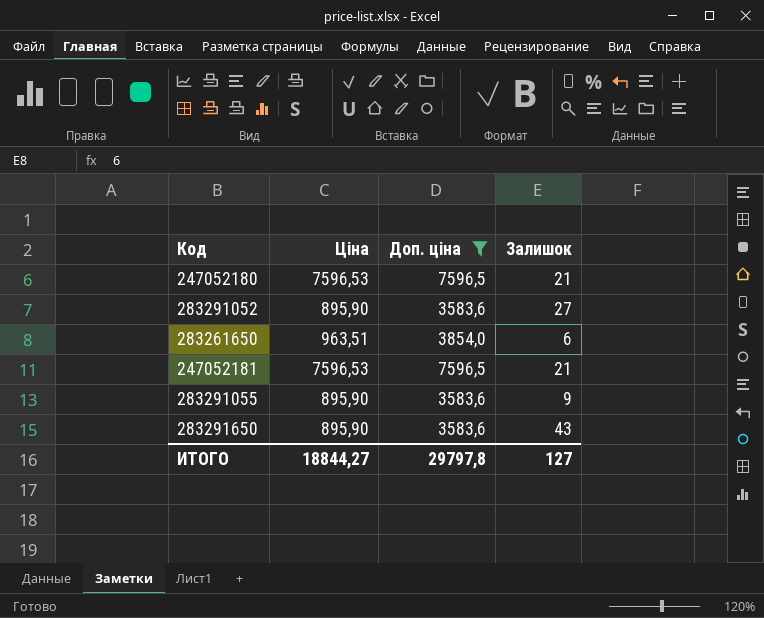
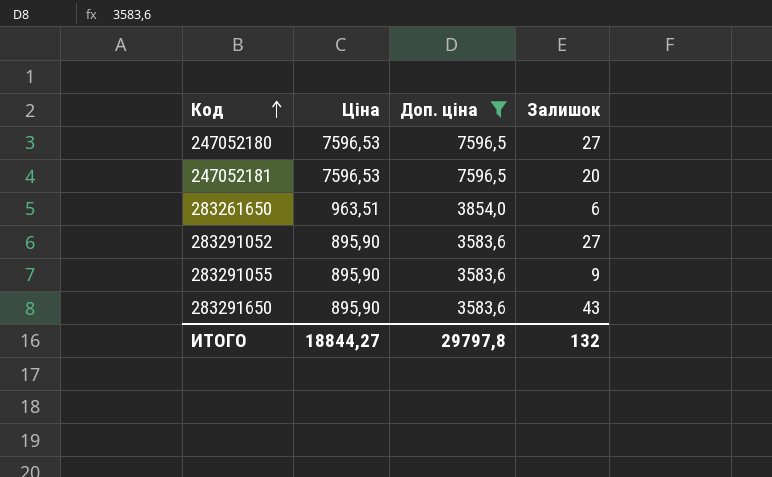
row order: none -> Код ascending
247052180 | Залишок: 21 -> 27
247052181 | Залишок: 21 -> 20
ИТОГО | Залишок: 127 -> 132

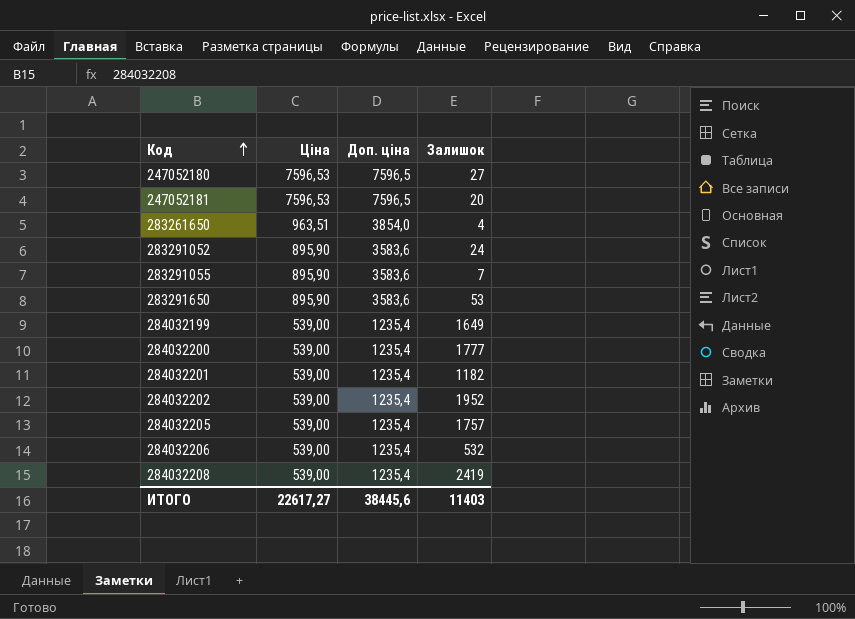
filter: Доп. ціна != 1235,4 -> none
283261650 | Залишок: 6 -> 4
283291052 | Залишок: 27 -> 24
283291055 | Залишок: 9 -> 7
283291650 | Залишок: 43 -> 53
ИТОГО | Ціна: 18844,27 -> 22617,27
ИТОГО | Доп. ціна: 29797,8 -> 38445,6
ИТОГО | Залишок: 132 -> 11403

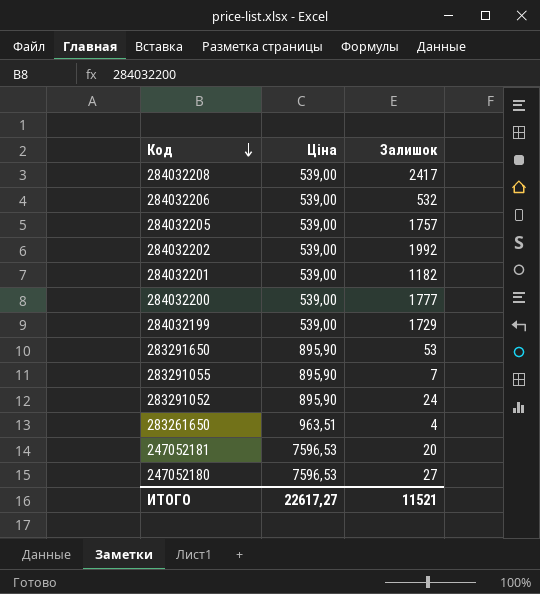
row order: Код ascending -> Код descending
column Доп. ціна | position: 3 -> none
284032208 | Залишок: 2419 -> 2417
284032202 | Залишок: 1952 -> 1992
284032199 | Залишок: 1649 -> 1729
ИТОГО | Залишок: 11403 -> 11521

